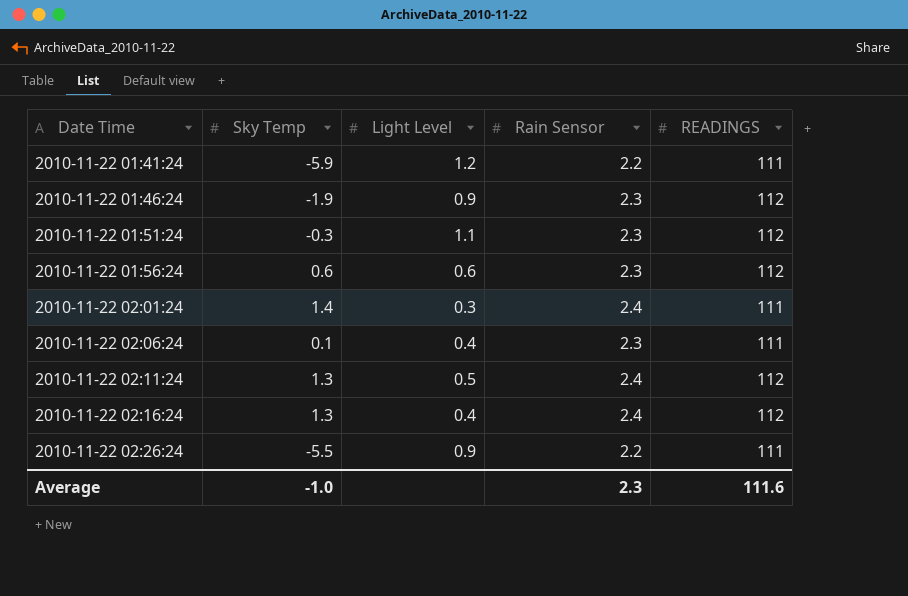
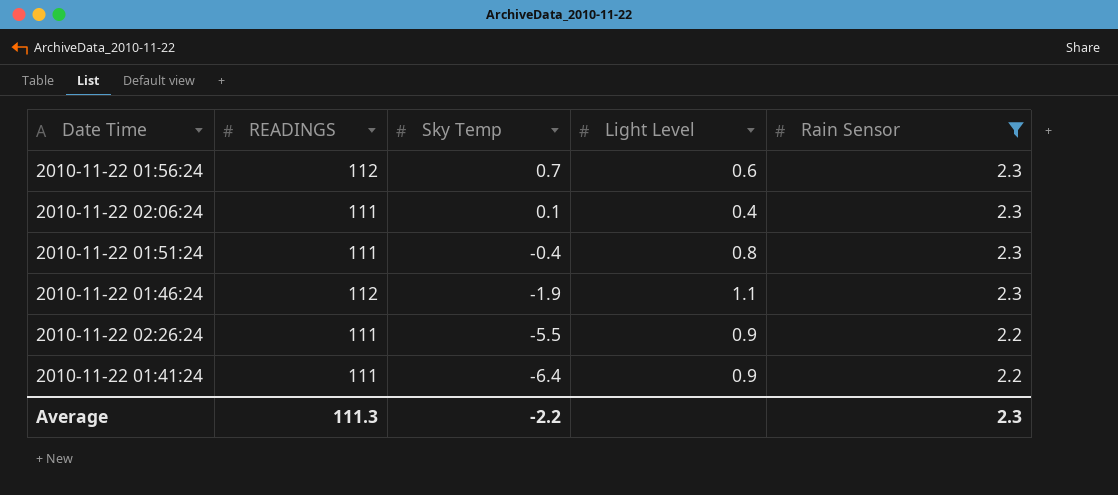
filter: none -> Rain Sensor != 2.4
row order: Date Time ascending -> Sky Temp descending
column READINGS | position: 5 -> 2
2010-11-22 01:56:24 | Sky Temp: 0.6 -> 0.7
2010-11-22 01:51:24 | READINGS: 112 -> 111
2010-11-22 01:51:24 | Sky Temp: -0.3 -> -0.4
2010-11-22 01:51:24 | Light Level: 1.1 -> 0.8
2010-11-22 01:46:24 | Light Level: 0.9 -> 1.1
2010-11-22 01:41:24 | Sky Temp: -5.9 -> -6.4
2010-11-22 01:41:24 | Light Level: 1.2 -> 0.9
Average | READINGS: 111.6 -> 111.3
Average | Sky Temp: -1.0 -> -2.2

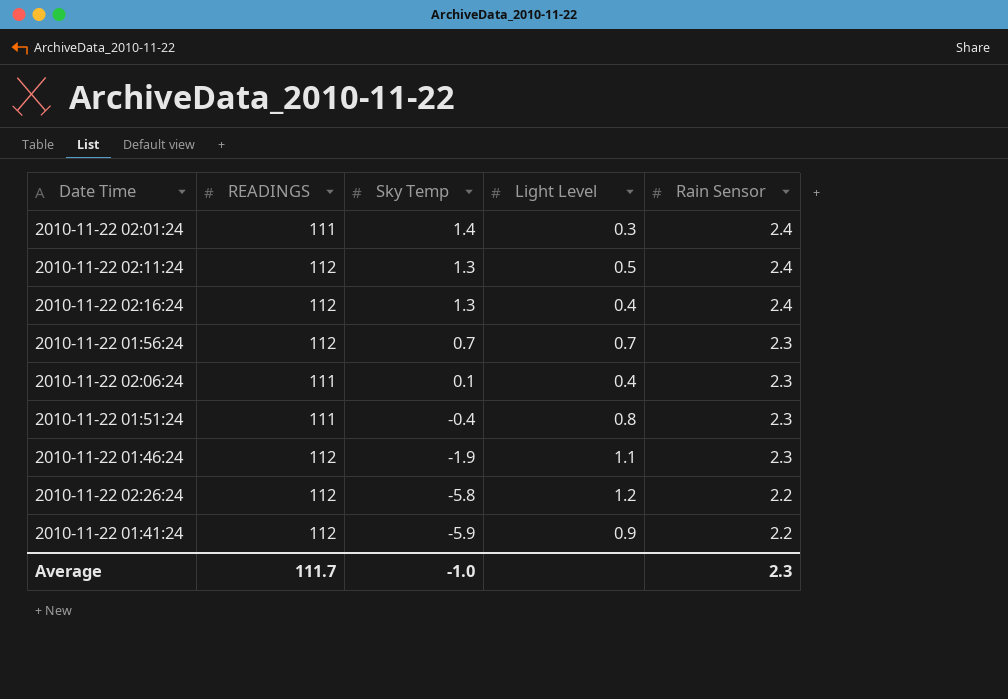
filter: Rain Sensor != 2.4 -> none
2010-11-22 01:56:24 | Light Level: 0.6 -> 0.7
2010-11-22 02:26:24 | READINGS: 111 -> 112
2010-11-22 02:26:24 | Sky Temp: -5.5 -> -5.8
2010-11-22 02:26:24 | Light Level: 0.9 -> 1.2
2010-11-22 01:41:24 | READINGS: 111 -> 112
2010-11-22 01:41:24 | Sky Temp: -6.4 -> -5.9
Average | READINGS: 111.3 -> 111.7
Average | Sky Temp: -2.2 -> -1.0

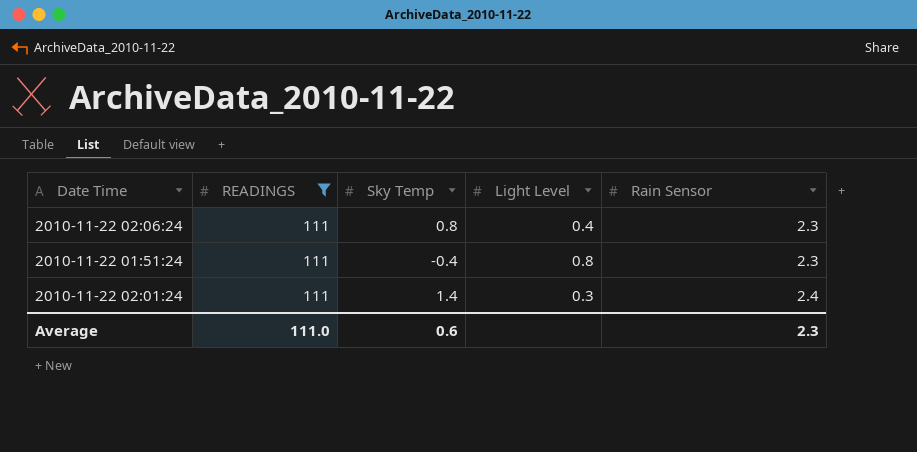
filter: none -> READINGS = 111
row order: Sky Temp descending -> Rain Sensor ascending
2010-11-22 02:06:24 | Sky Temp: 0.1 -> 0.8
Average | READINGS: 111.7 -> 111.0
Average | Sky Temp: -1.0 -> 0.6

